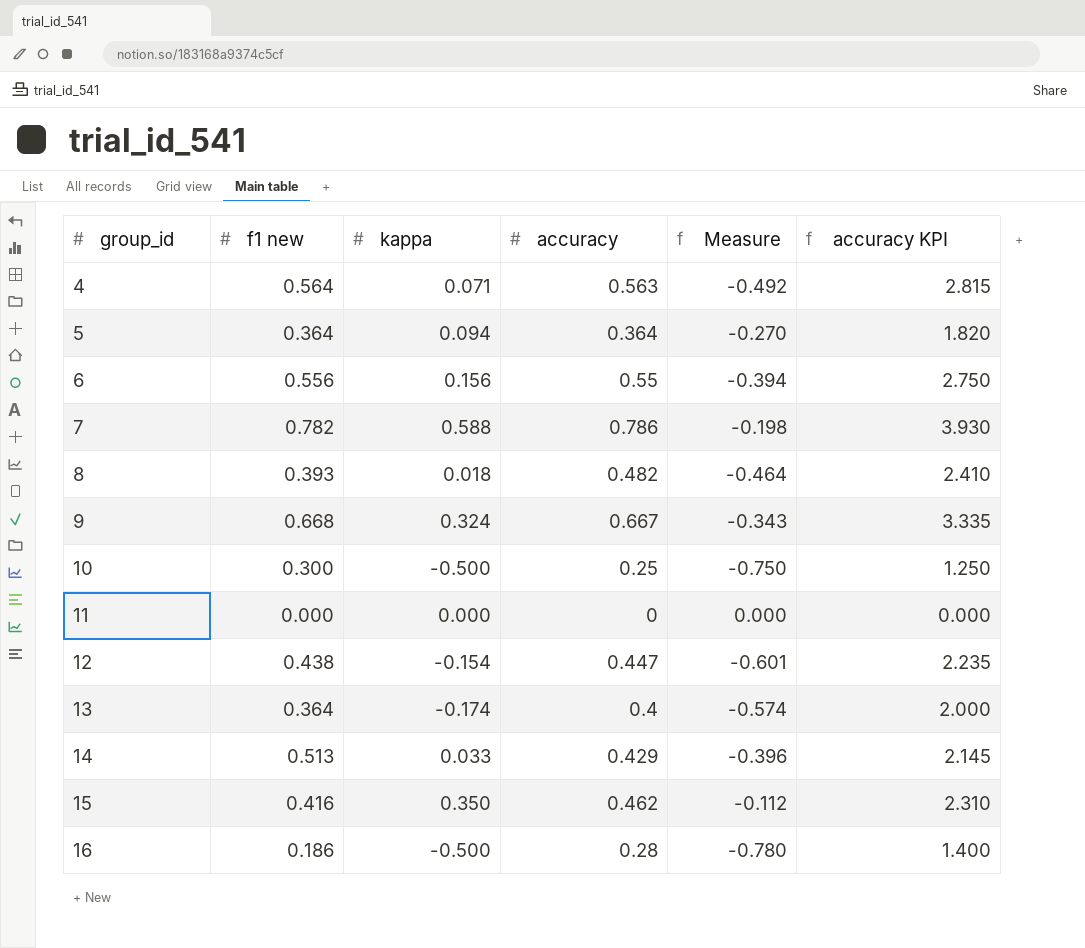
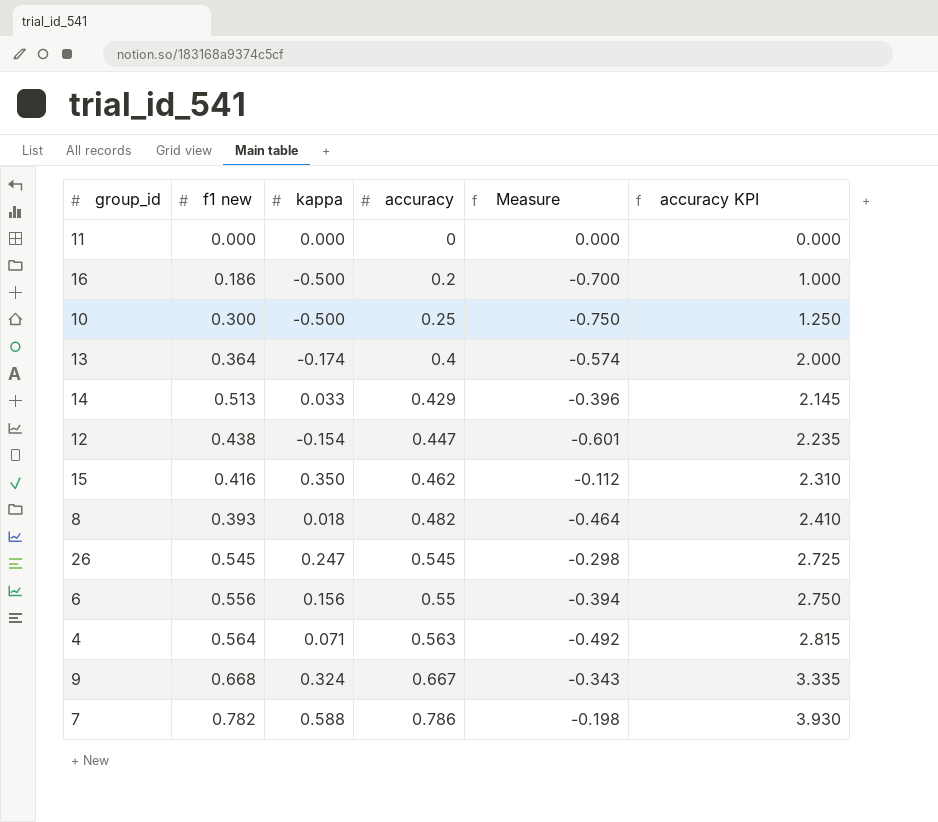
row order: group_id ascending -> accuracy ascending
row 5: 0.364 | 0.094 | 0.364 | -0.270 | 1.820 -> none
16 | accuracy: 0.28 -> 0.2
16 | Measure: -0.780 -> -0.700
16 | accuracy KPI: 1.400 -> 1.000
row 26: none -> 0.545 | 0.247 | 0.545 | -0.298 | 2.725

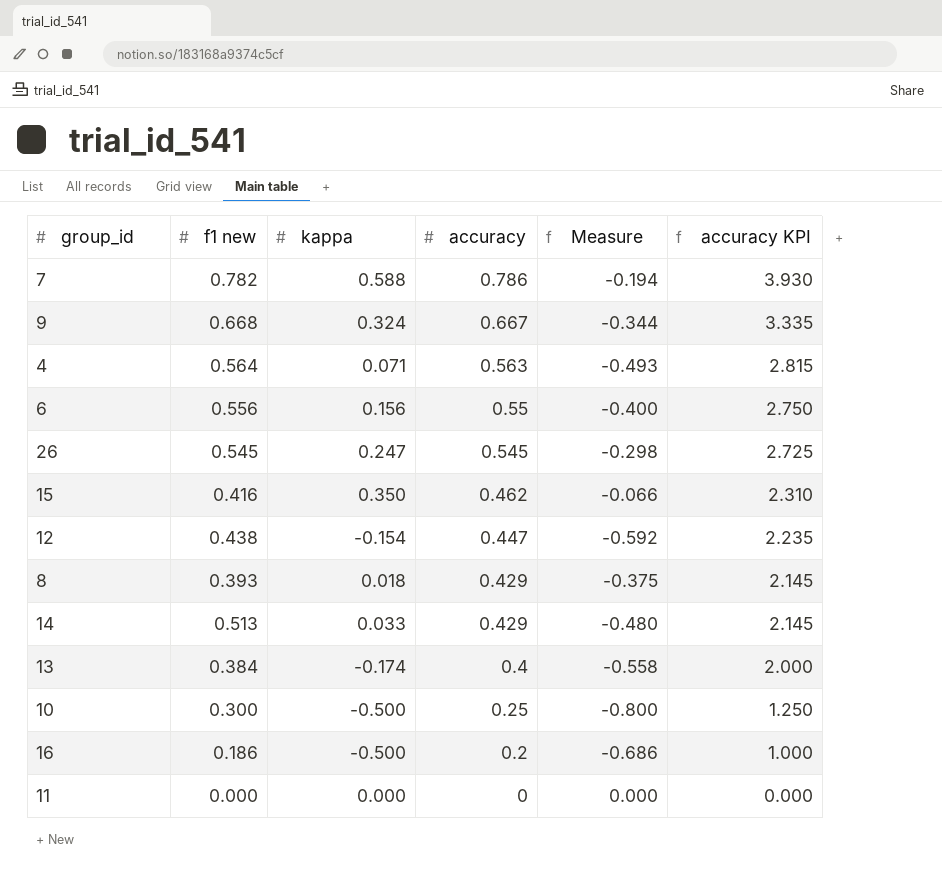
row order: accuracy ascending -> accuracy descending
column Measure | formula: [kappa] - [accuracy] -> [kappa] - [f1 new]
8 | accuracy: 0.482 -> 0.429
8 | accuracy KPI: 2.410 -> 2.145
13 | f1 new: 0.364 -> 0.384

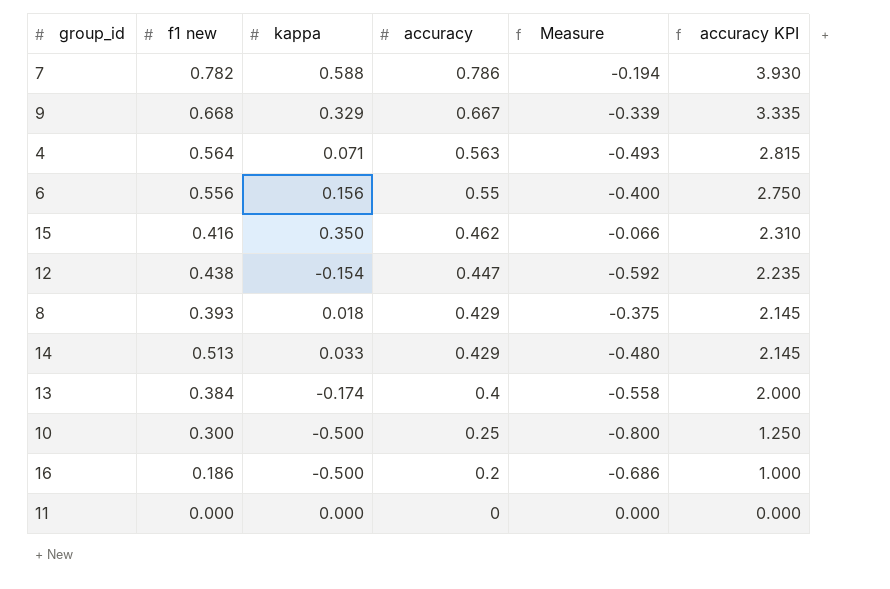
row 26: 0.545 | 0.247 | 0.545 | -0.298 | 2.725 -> none
9 | kappa: 0.324 -> 0.329
9 | Measure: -0.344 -> -0.339

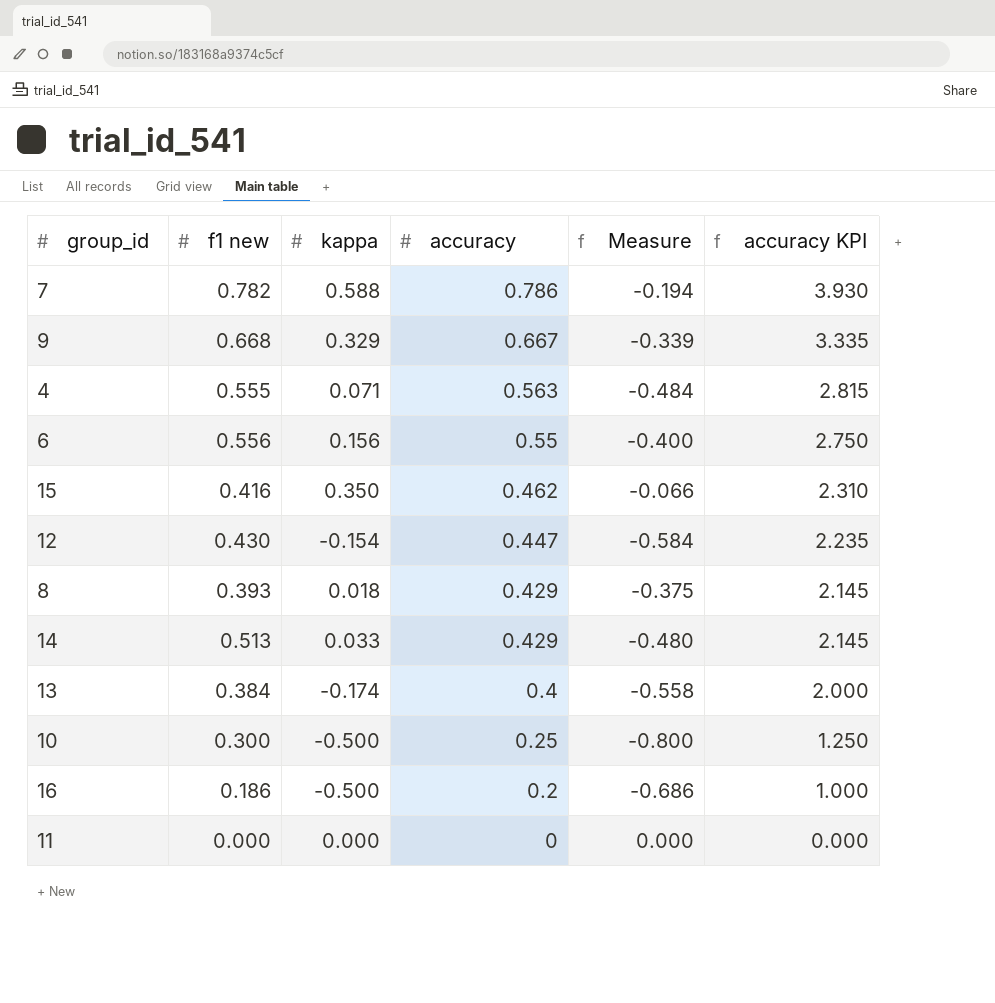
4 | f1 new: 0.564 -> 0.555
4 | Measure: -0.493 -> -0.484
12 | f1 new: 0.438 -> 0.430
12 | Measure: -0.592 -> -0.584

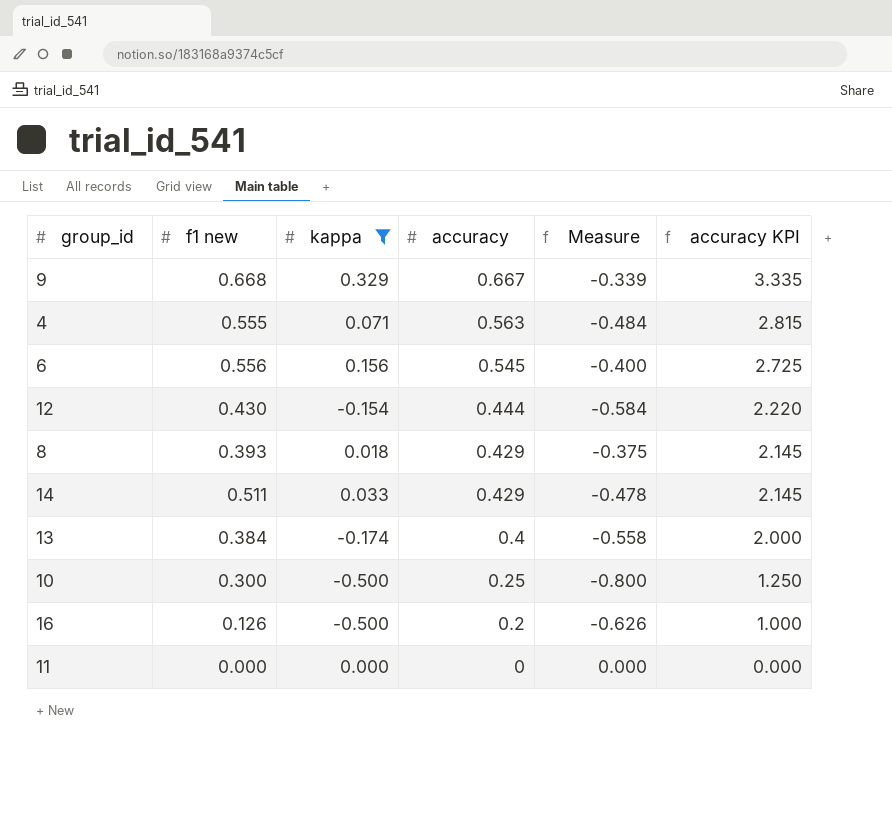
filter: none -> kappa <= 0.329
6 | accuracy: 0.55 -> 0.545
6 | accuracy KPI: 2.750 -> 2.725
12 | accuracy: 0.447 -> 0.444
12 | accuracy KPI: 2.235 -> 2.220
14 | f1 new: 0.513 -> 0.511
14 | Measure: -0.480 -> -0.478
16 | f1 new: 0.186 -> 0.126
16 | Measure: -0.686 -> -0.626

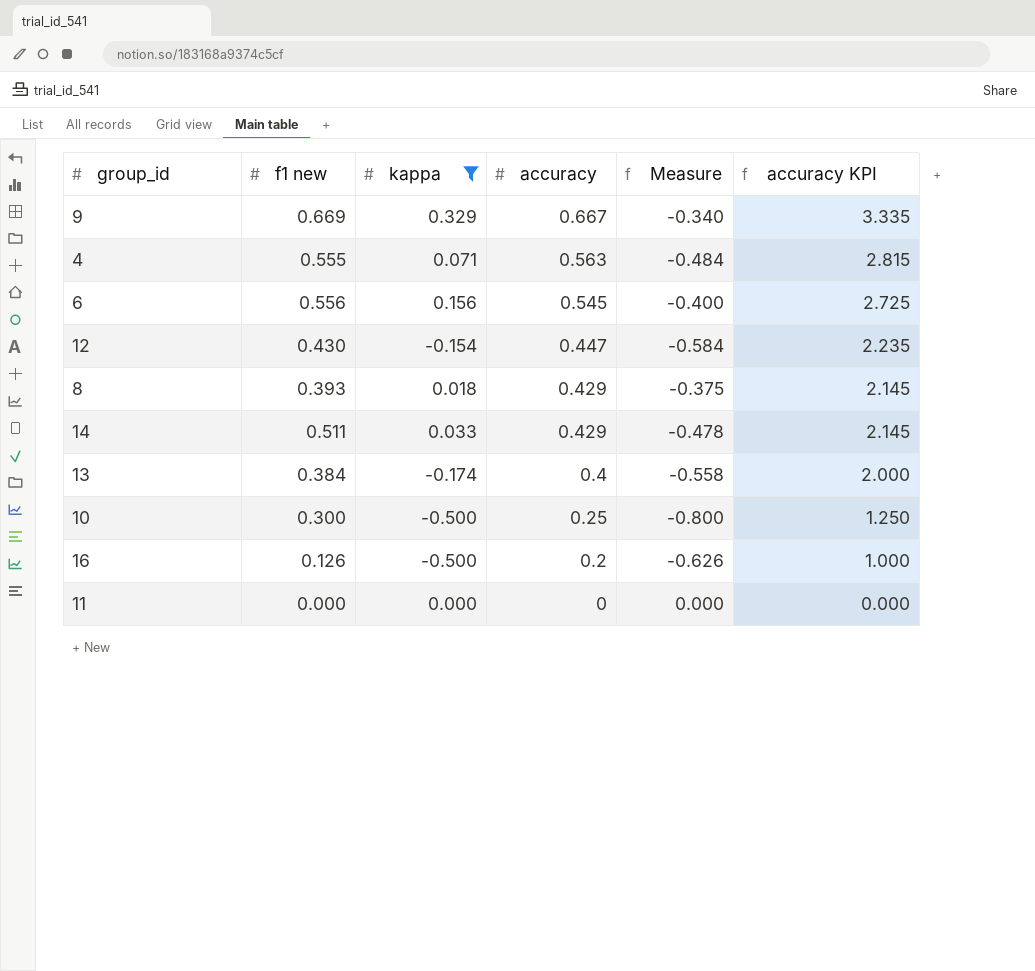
9 | f1 new: 0.668 -> 0.669
9 | Measure: -0.339 -> -0.340
12 | accuracy: 0.444 -> 0.447
12 | accuracy KPI: 2.220 -> 2.235

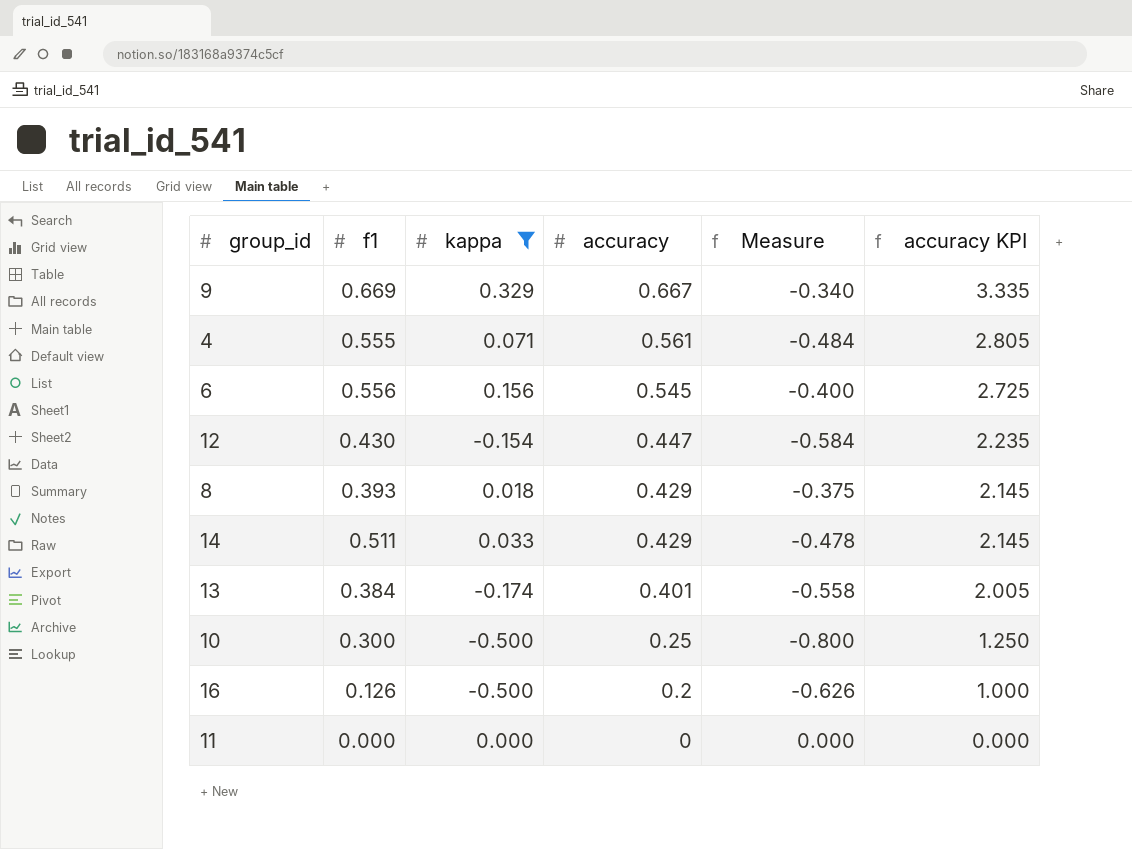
column name: f1 new -> f1
4 | accuracy: 0.563 -> 0.561
4 | accuracy KPI: 2.815 -> 2.805
13 | accuracy: 0.4 -> 0.401
13 | accuracy KPI: 2.000 -> 2.005

